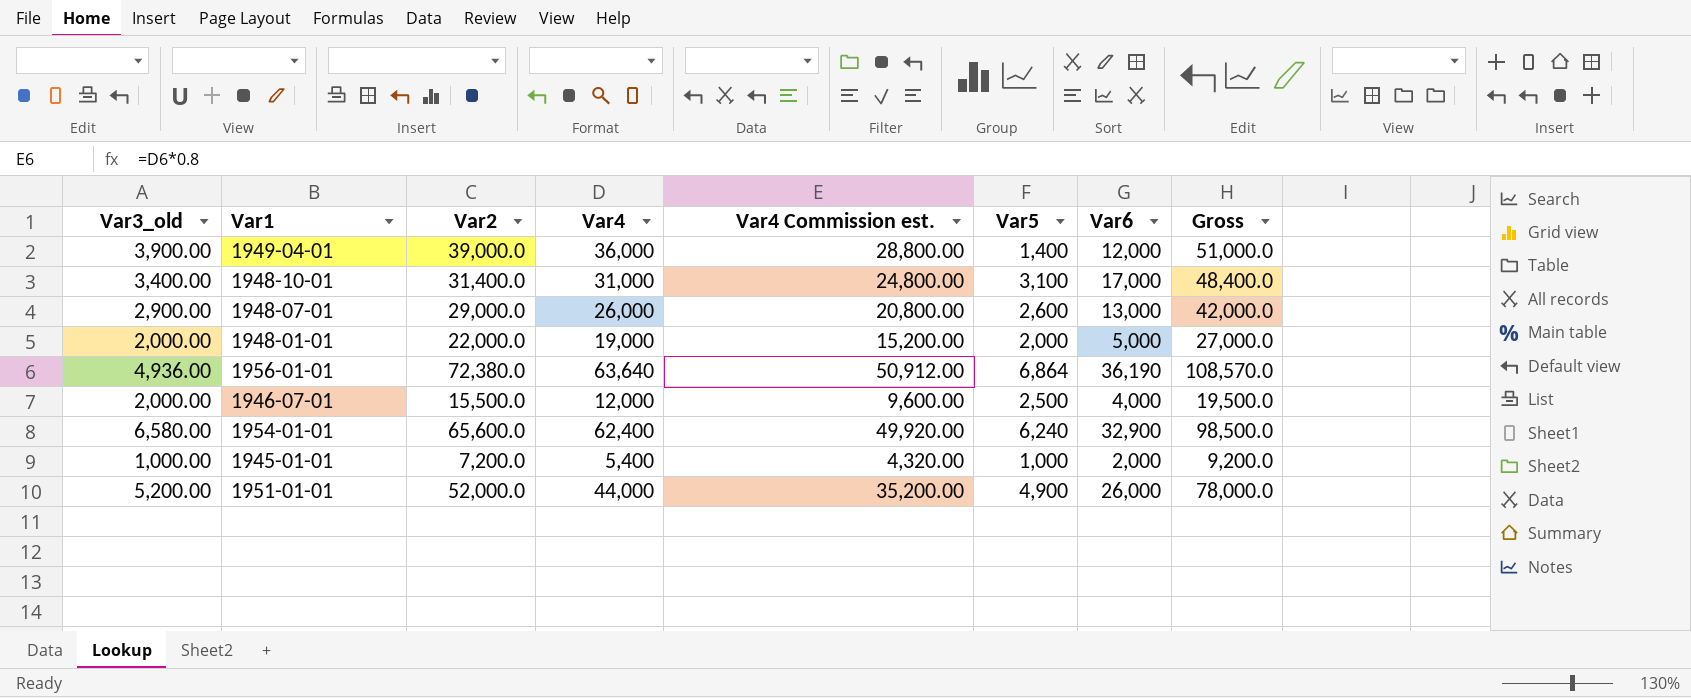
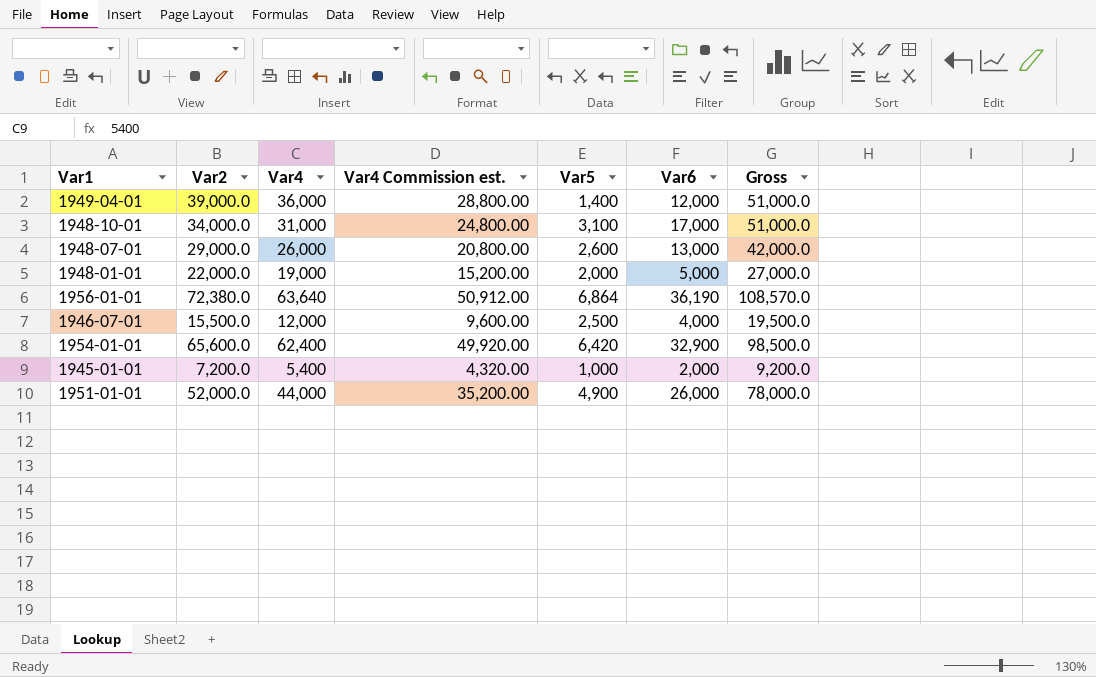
column Var3_old | position: 1 -> none
1948-10-01 | Var2: 31,400.0 -> 34,000.0
1948-10-01 | Gross: 48,400.0 -> 51,000.0
1954-01-01 | Var5: 6,240 -> 6,420

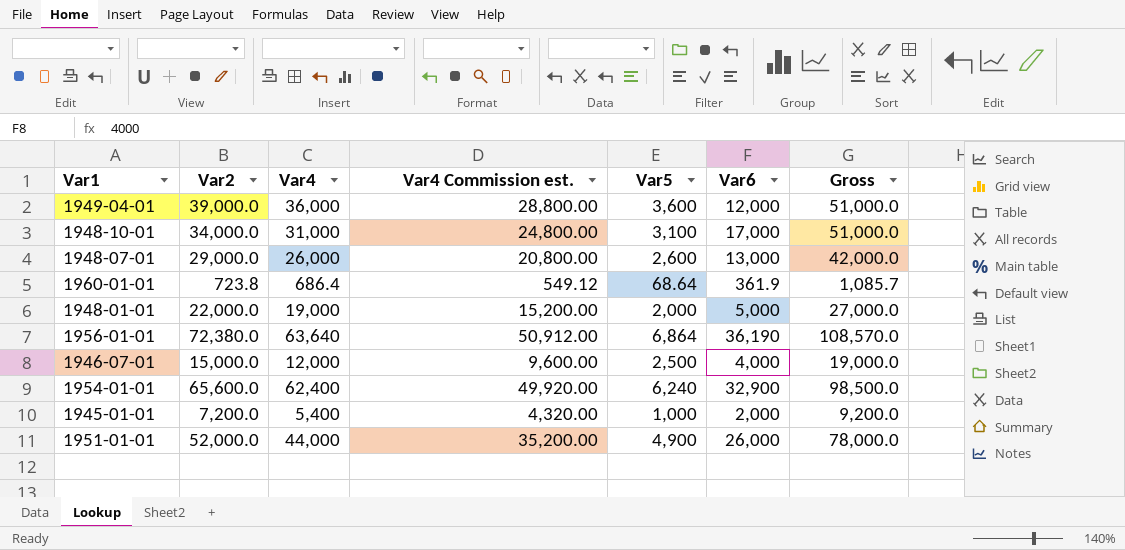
1949-04-01 | Var5: 1,400 -> 3,600
row 1960-01-01: none -> 723.8 | 686.4 | 549.12 | 68.64 | 361.9 | 1,085.7
1946-07-01 | Var2: 15,500.0 -> 15,000.0
1946-07-01 | Gross: 19,500.0 -> 19,000.0
1954-01-01 | Var5: 6,420 -> 6,240

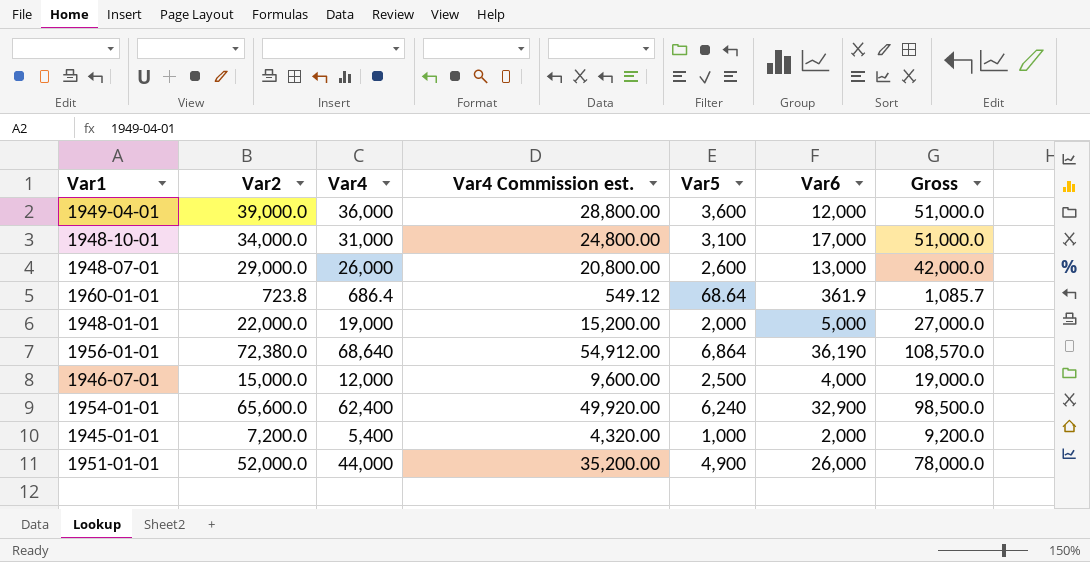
1956-01-01 | Var4: 63,640 -> 68,640
1956-01-01 | Var4 Commission est.: 50,912.00 -> 54,912.00

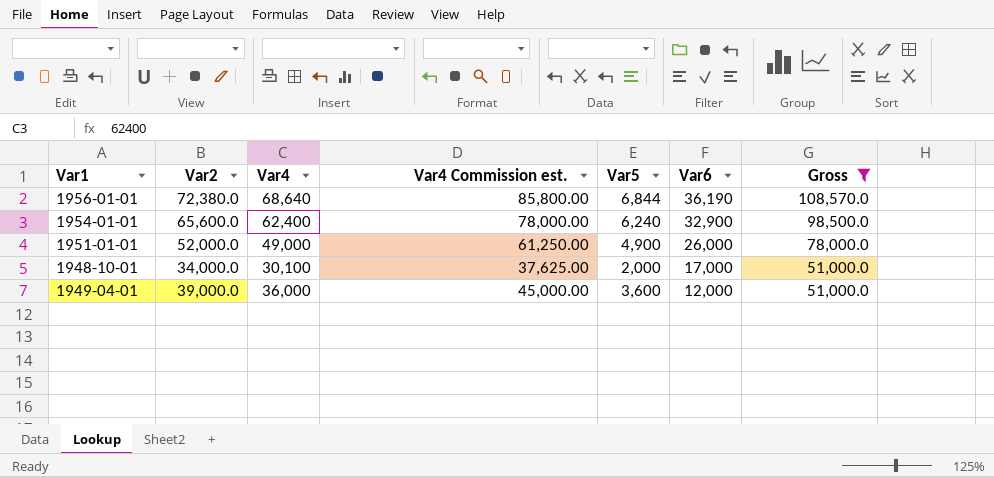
filter: none -> Gross >= 51,000.0
row order: none -> Var6 descending
column Var4 Commission est. | formula: [Var4] * 0.8 -> [Var4] * 1.25
1956-01-01 | Var5: 6,864 -> 6,844
1951-01-01 | Var4: 44,000 -> 49,000
1948-10-01 | Var4: 31,000 -> 30,100
1948-10-01 | Var5: 3,100 -> 2,000

